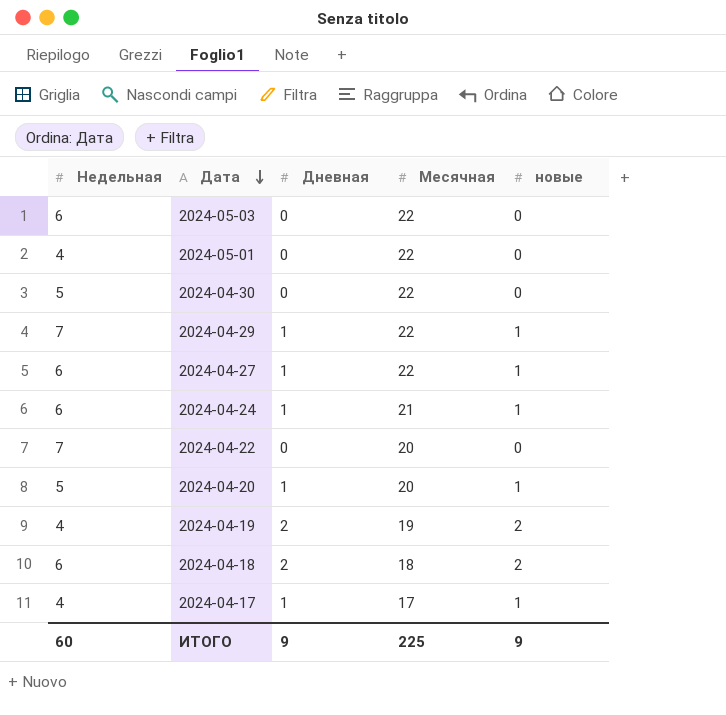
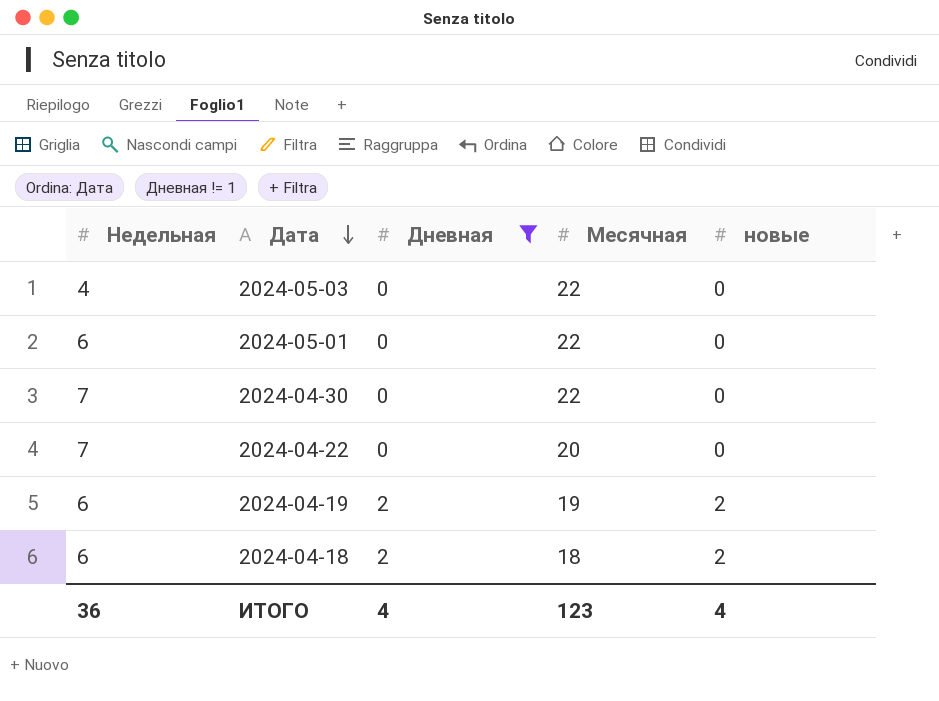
filter: none -> Дневная != 1
2024-05-03 | Недельная: 6 -> 4
2024-05-01 | Недельная: 4 -> 6
2024-04-30 | Недельная: 5 -> 7
2024-04-19 | Недельная: 4 -> 6
ИТОГО | Недельная: 60 -> 36
ИТОГО | Дневная: 9 -> 4
ИТОГО | Месячная: 225 -> 123
ИТОГО | новые: 9 -> 4

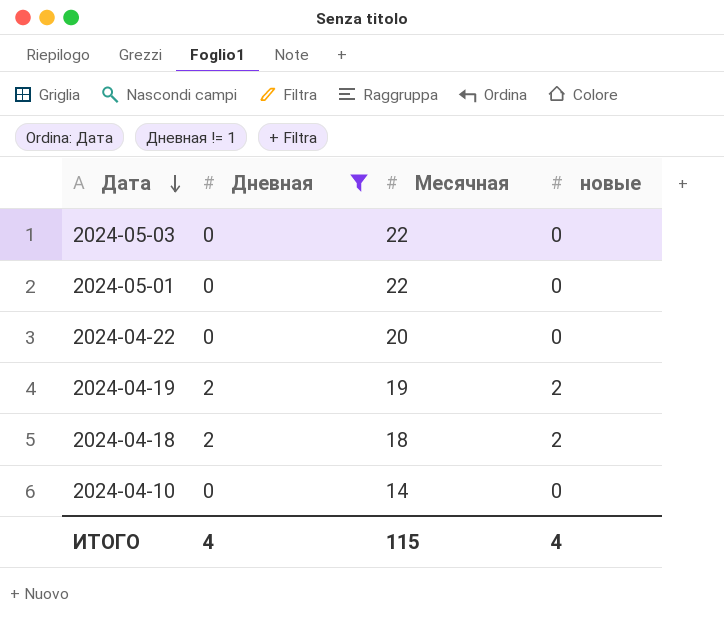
column Недельная | position: 1 -> none
row 2024-04-30: 7 | 0 | 22 | 0 -> none
row 2024-04-10: none -> 0 | 14 | 0
ИТОГО | Месячная: 123 -> 115

